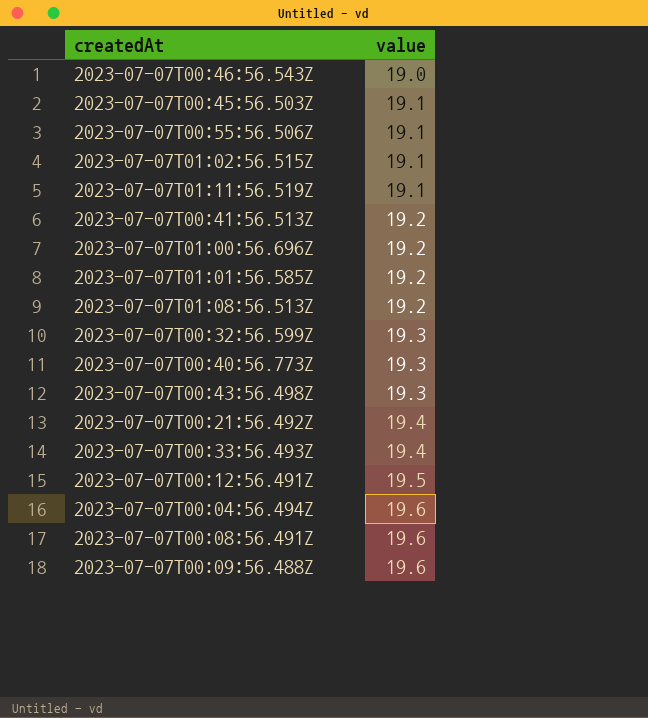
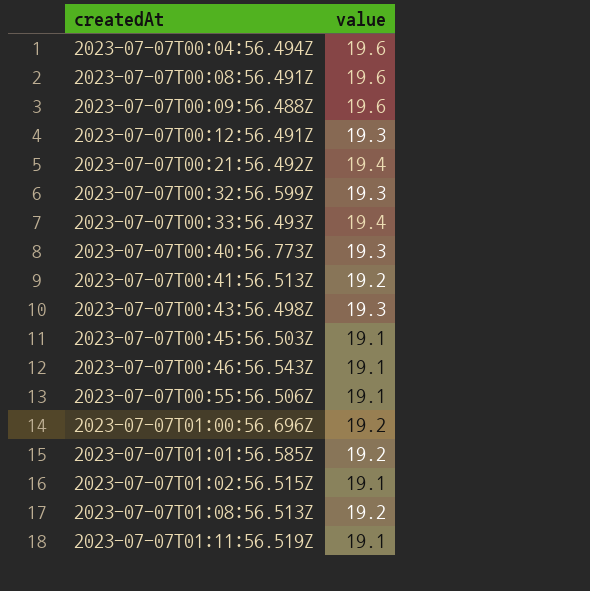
row order: value ascending -> createdAt ascending
2023-07-07T00:12:56.491Z | value: 19.5 -> 19.3
2023-07-07T00:46:56.543Z | value: 19.0 -> 19.1

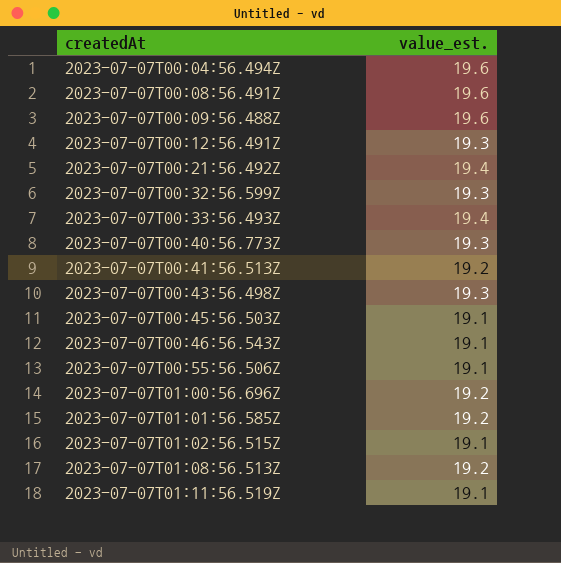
column name: value -> value_est.

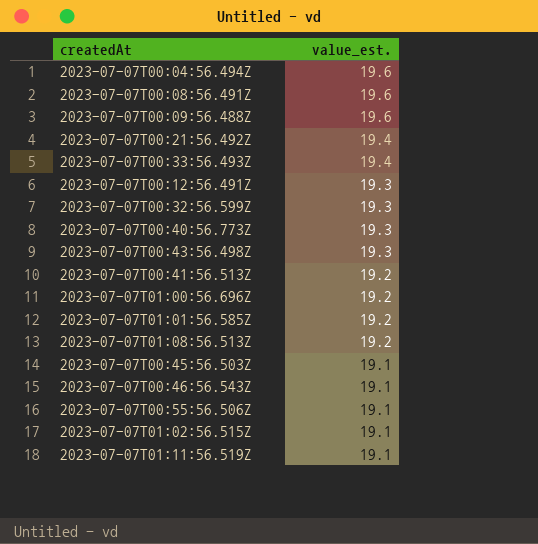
row order: createdAt ascending -> value_est. descending

